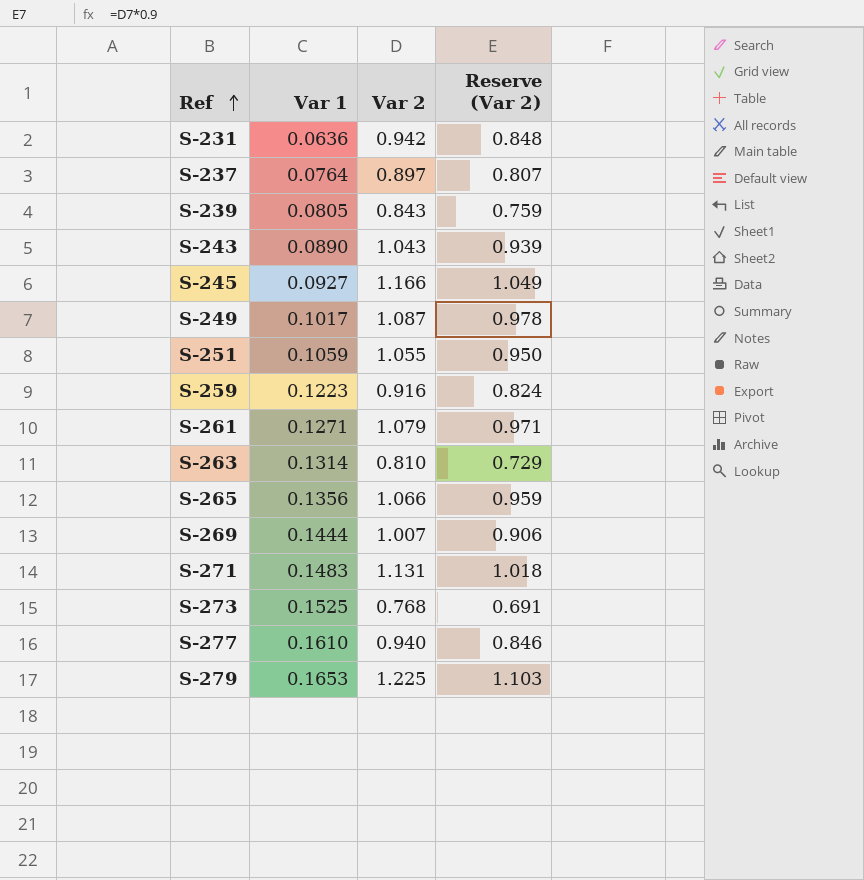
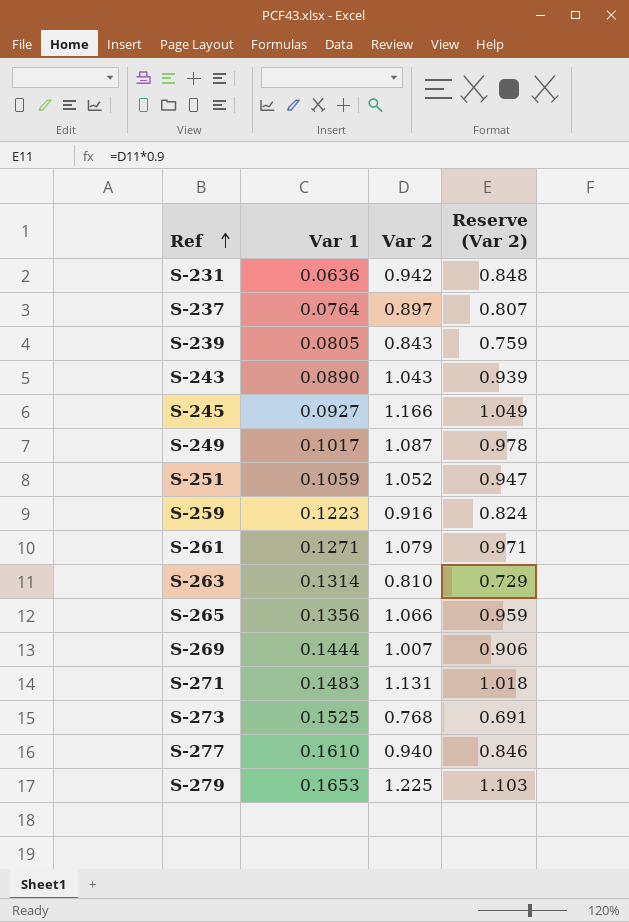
S-251 | Var 2: 1.055 -> 1.052
S-251 | Reserve (Var 2): 0.950 -> 0.947

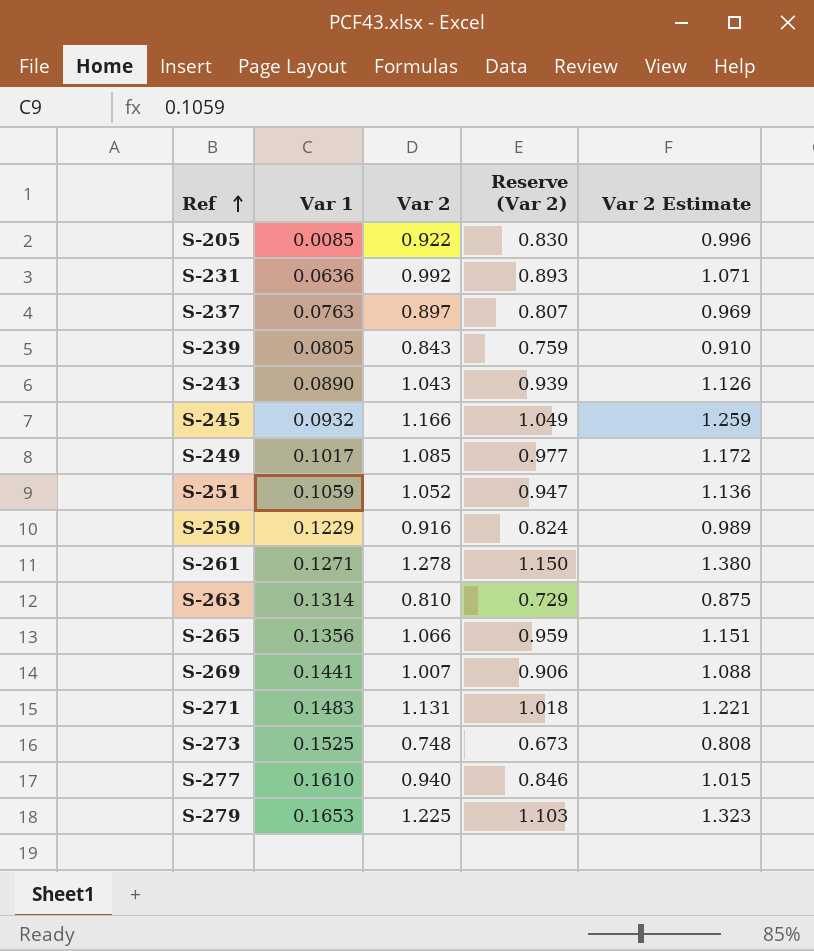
column Var 2 Estimate | formula: none -> [Var 2] * 1.08
row S-205: none -> 0.0085 | 0.922 | 0.830 | 0.996
S-231 | Var 2: 0.942 -> 0.992
S-231 | Reserve (Var 2): 0.848 -> 0.893
S-237 | Var 1: 0.0764 -> 0.0763
S-245 | Var 1: 0.0927 -> 0.0932
S-249 | Var 2: 1.087 -> 1.085
S-249 | Reserve (Var 2): 0.978 -> 0.977
S-259 | Var 1: 0.1223 -> 0.1229
S-261 | Var 2: 1.079 -> 1.278
S-261 | Reserve (Var 2): 0.971 -> 1.150
S-269 | Var 1: 0.1444 -> 0.1441
S-273 | Var 2: 0.768 -> 0.748
S-273 | Reserve (Var 2): 0.691 -> 0.673

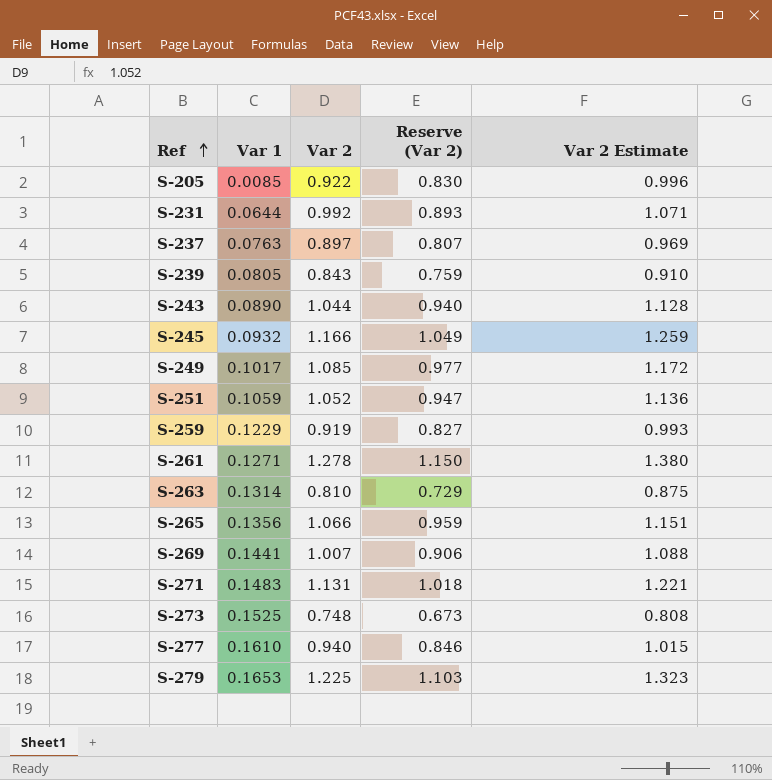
S-231 | Var 1: 0.0636 -> 0.0644
S-243 | Var 2: 1.043 -> 1.044
S-243 | Reserve (Var 2): 0.939 -> 0.940
S-243 | Var 2 Estimate: 1.126 -> 1.128
S-259 | Var 2: 0.916 -> 0.919
S-259 | Reserve (Var 2): 0.824 -> 0.827
S-259 | Var 2 Estimate: 0.989 -> 0.993

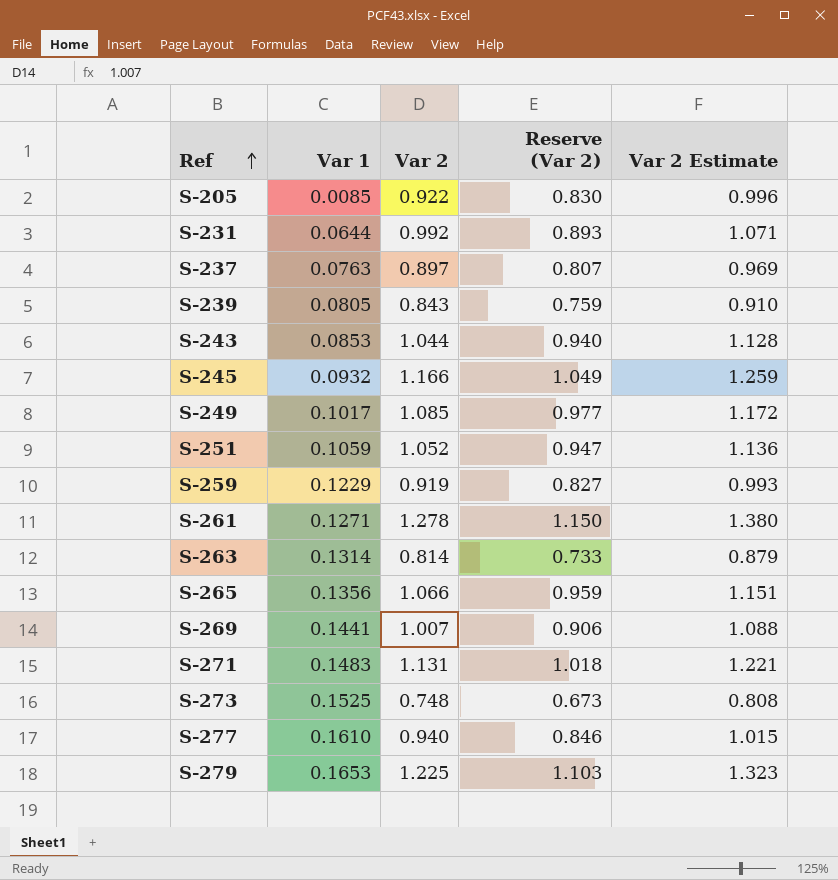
S-243 | Var 1: 0.0890 -> 0.0853
S-263 | Var 2: 0.810 -> 0.814
S-263 | Reserve (Var 2): 0.729 -> 0.733
S-263 | Var 2 Estimate: 0.875 -> 0.879

